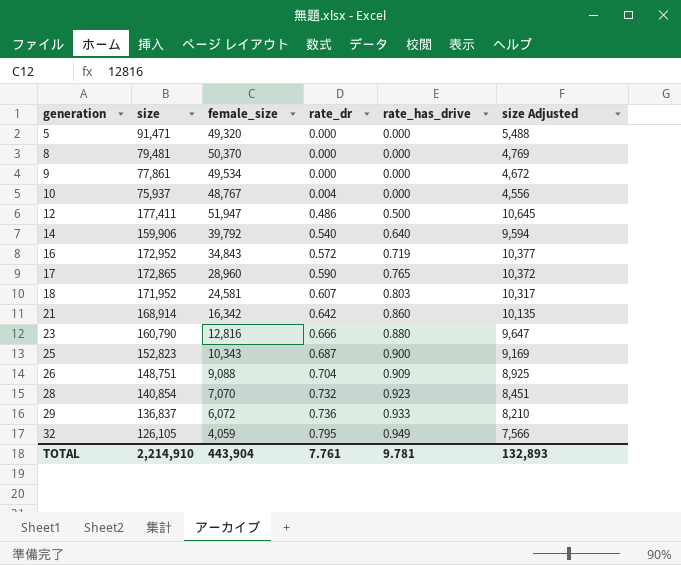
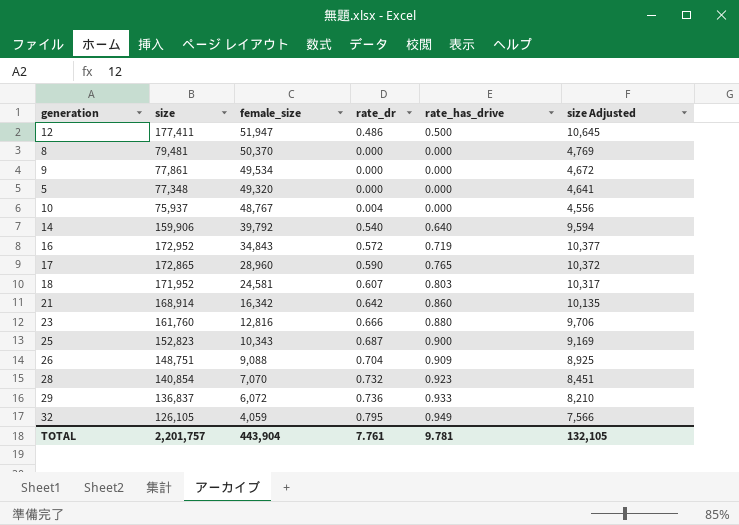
row order: generation ascending -> female_size descending
5 | size: 91,471 -> 77,348
5 | size Adjusted: 5,488 -> 4,641
23 | size: 160,790 -> 161,760
23 | size Adjusted: 9,647 -> 9,706
TOTAL | size: 2,214,910 -> 2,201,757
TOTAL | size Adjusted: 132,893 -> 132,105

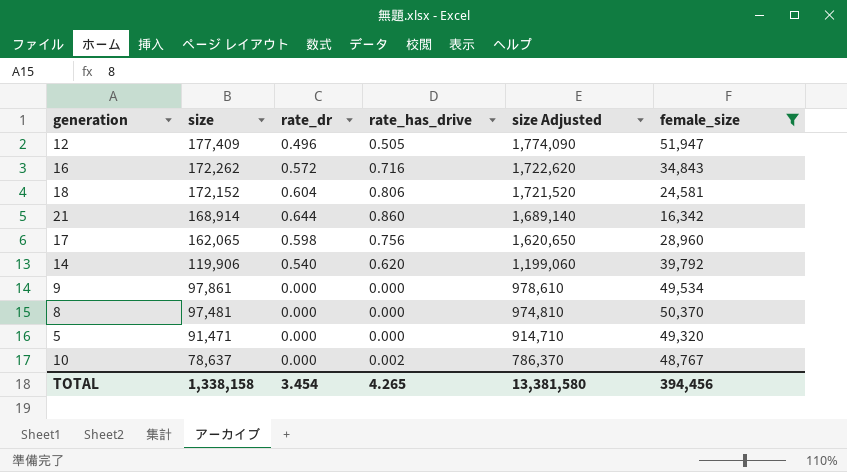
filter: none -> female_size >= 16,342
row order: female_size descending -> size descending
column size Adjusted | formula: [size] * 0.06 -> [size] * 10
column female_size | position: 3 -> 6
12 | size: 177,411 -> 177,409
12 | rate_dr: 0.486 -> 0.496
12 | rate_has_drive: 0.500 -> 0.505
16 | size: 172,952 -> 172,262
16 | rate_has_drive: 0.719 -> 0.716
18 | size: 171,952 -> 172,152
18 | rate_dr: 0.607 -> 0.604
18 | rate_has_drive: 0.803 -> 0.806
21 | rate_dr: 0.642 -> 0.644
17 | size: 172,865 -> 162,065
17 | rate_dr: 0.590 -> 0.598
17 | rate_has_drive: 0.765 -> 0.756
14 | size: 159,906 -> 119,906
14 | rate_has_drive: 0.640 -> 0.620
9 | size: 77,861 -> 97,861
8 | size: 79,481 -> 97,481
5 | size: 77,348 -> 91,471
10 | size: 75,937 -> 78,637
10 | rate_dr: 0.004 -> 0.000
10 | rate_has_drive: 0.000 -> 0.002
TOTAL | size: 2,201,757 -> 1,338,158
TOTAL | rate_dr: 7.761 -> 3.454
TOTAL | rate_has_drive: 9.781 -> 4.265
TOTAL | size Adjusted: 132,105 -> 13,381,580
TOTAL | female_size: 443,904 -> 394,456

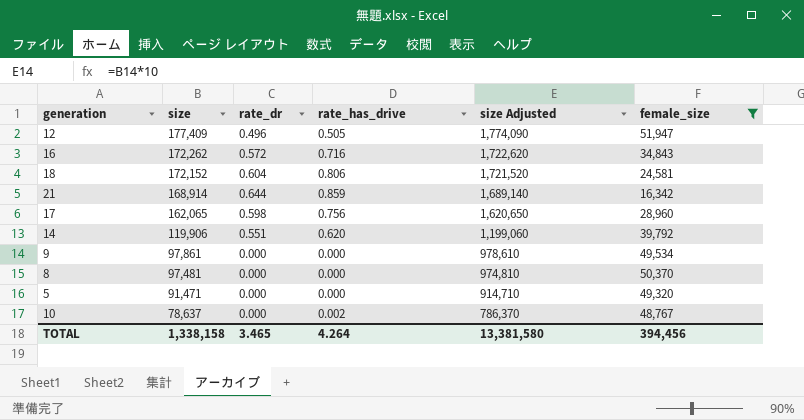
21 | rate_has_drive: 0.860 -> 0.859
14 | rate_dr: 0.540 -> 0.551
TOTAL | rate_dr: 3.454 -> 3.465
TOTAL | rate_has_drive: 4.265 -> 4.264

